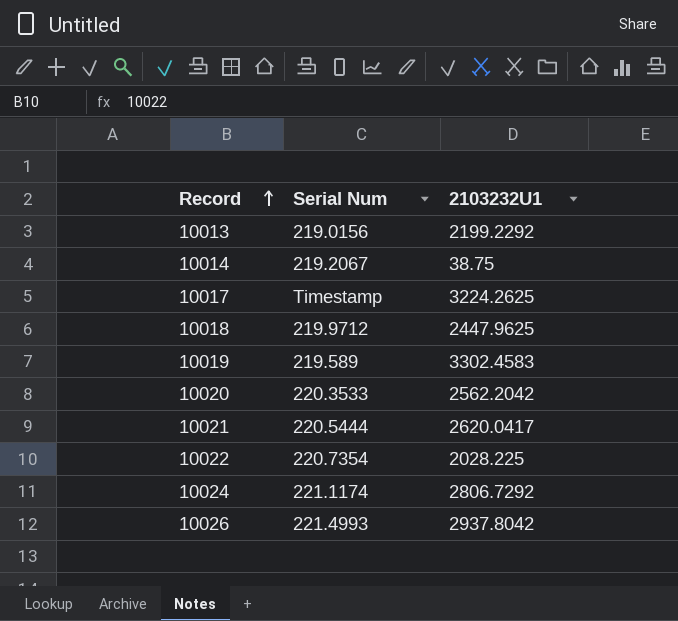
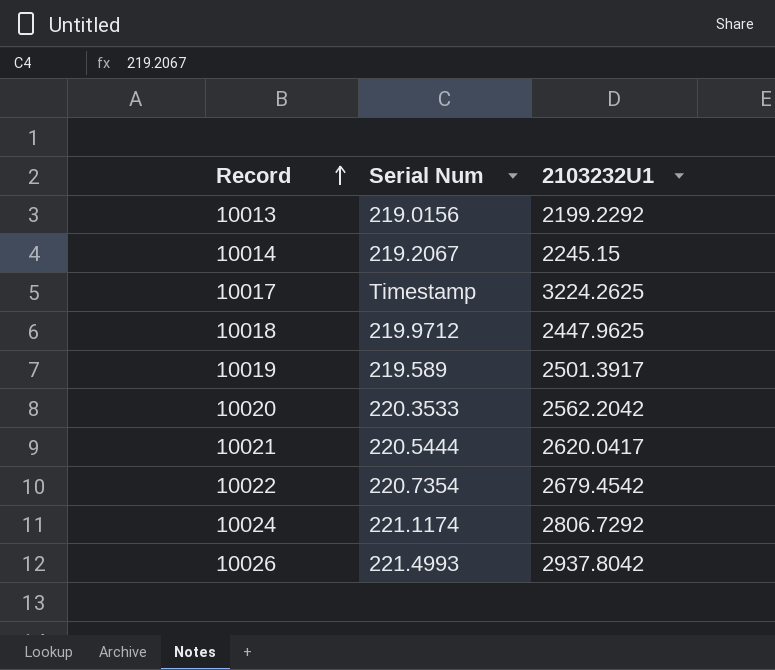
10014 | 2103232U1: 38.75 -> 2245.15
10019 | 2103232U1: 3302.4583 -> 2501.3917
10022 | 2103232U1: 2028.225 -> 2679.4542

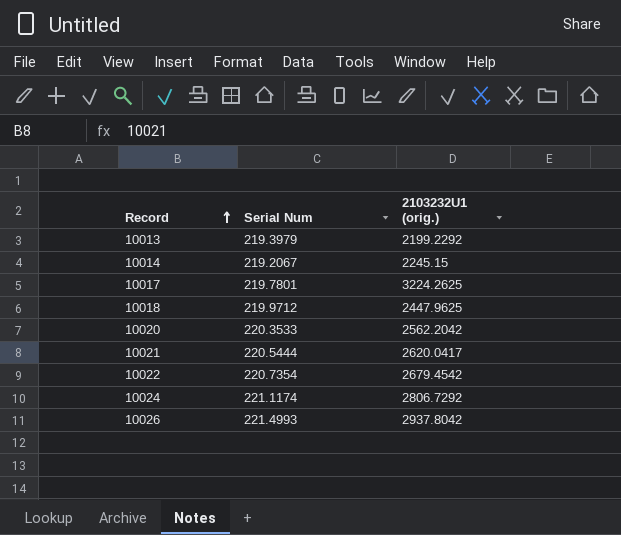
column name: 2103232U1 -> 2103232U1 (orig.)
row 10019: 219.589 | 2501.3917 -> none
10013 | Serial Num: 219.0156 -> 219.3979
10017 | Serial Num: Timestamp -> 219.7801

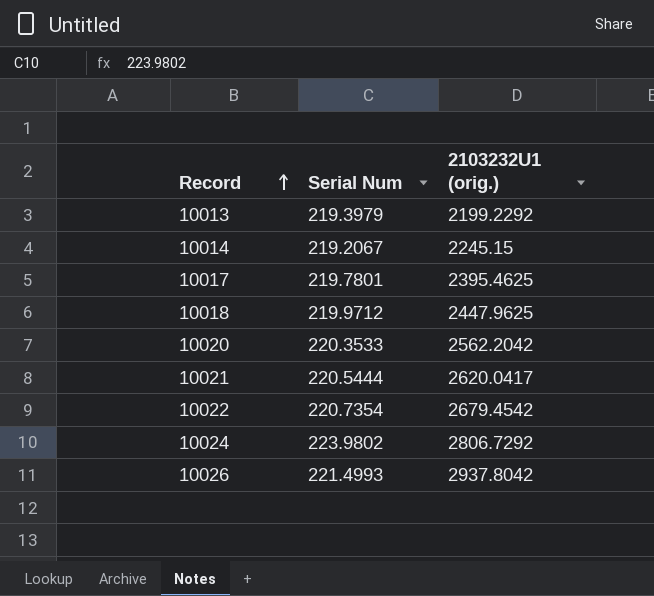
10017 | 2103232U1 (orig.): 3224.2625 -> 2395.4625
10024 | Serial Num: 221.1174 -> 223.9802

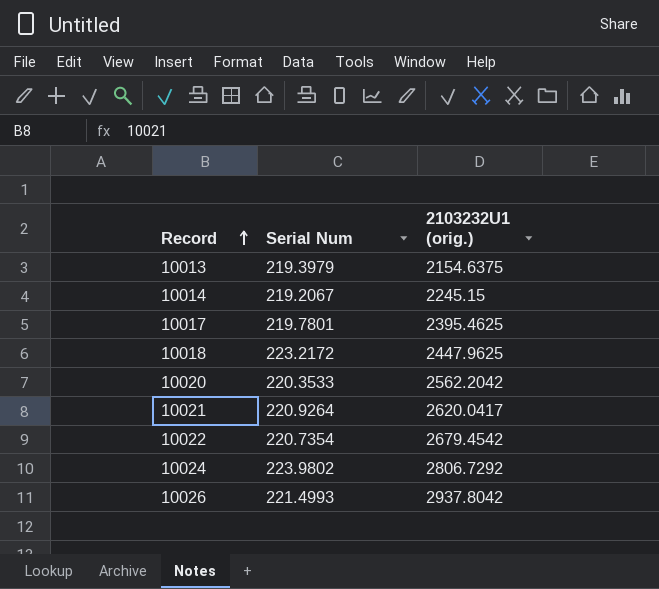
10013 | 2103232U1 (orig.): 2199.2292 -> 2154.6375
10018 | Serial Num: 219.9712 -> 223.2172
10021 | Serial Num: 220.5444 -> 220.9264

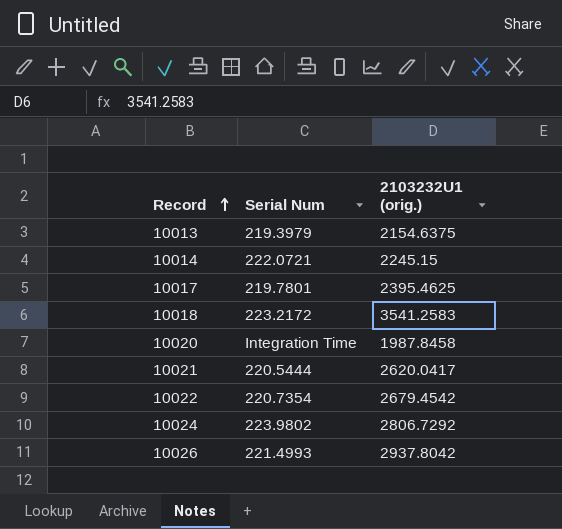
10014 | Serial Num: 219.2067 -> 222.0721
10018 | 2103232U1 (orig.): 2447.9625 -> 3541.2583
10020 | Serial Num: 220.3533 -> Integration Time
10020 | 2103232U1 (orig.): 2562.2042 -> 1987.8458
10021 | Serial Num: 220.9264 -> 220.5444

